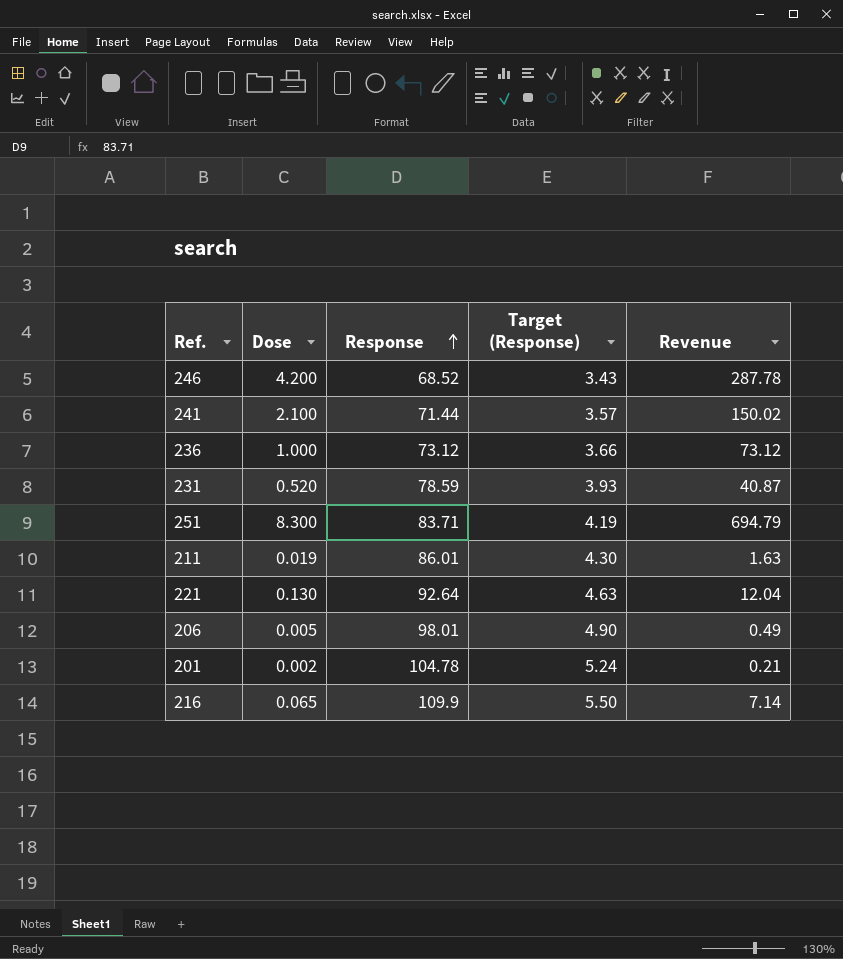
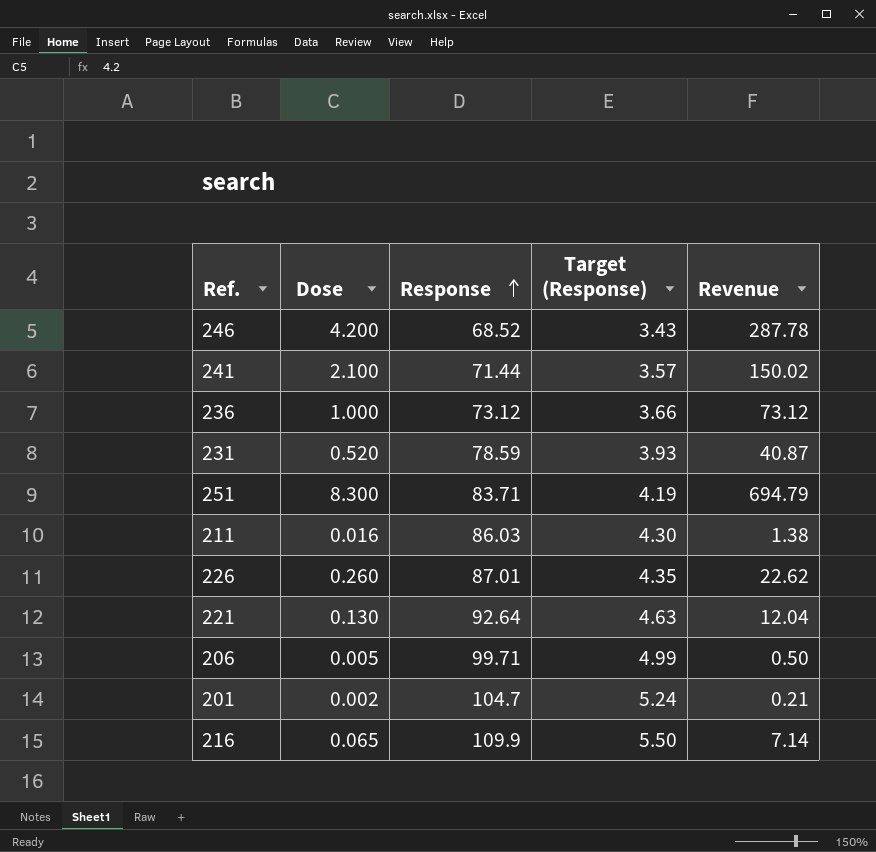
211 | Dose: 0.019 -> 0.016
211 | Response: 86.01 -> 86.03
211 | Revenue: 1.63 -> 1.38
row 226: none -> 0.260 | 87.01 | 4.35 | 22.62
206 | Response: 98.01 -> 99.71
206 | Target (Response): 4.90 -> 4.99
206 | Revenue: 0.49 -> 0.50
201 | Response: 104.78 -> 104.7

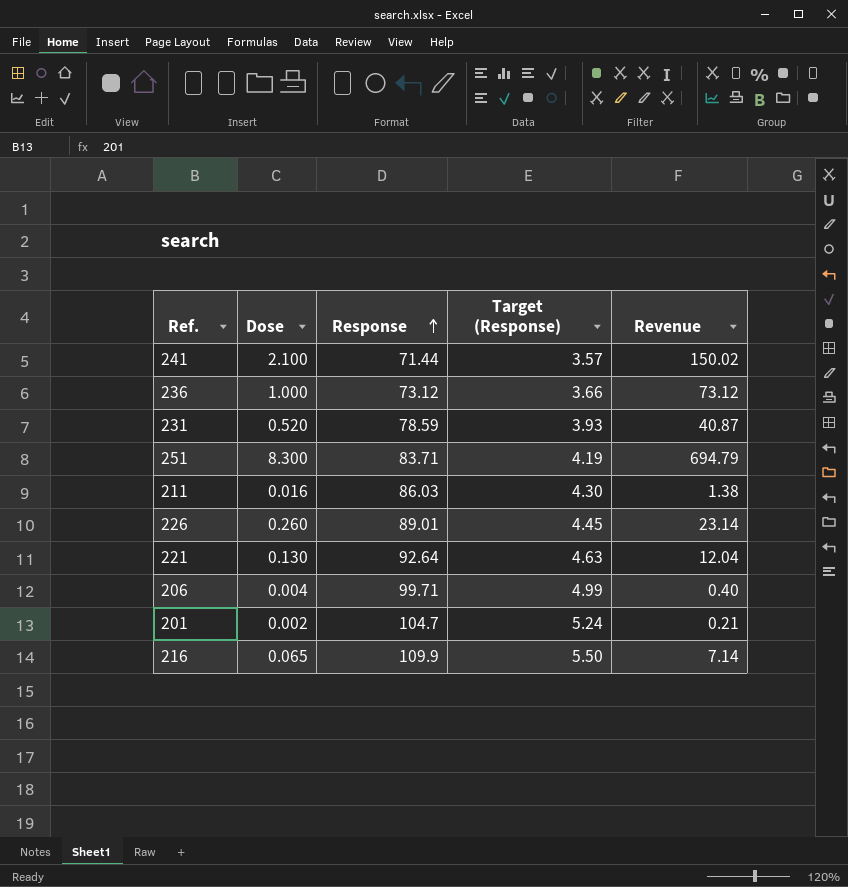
row 246: 4.200 | 68.52 | 3.43 | 287.78 -> none
226 | Response: 87.01 -> 89.01
226 | Target (Response): 4.35 -> 4.45
226 | Revenue: 22.62 -> 23.14
206 | Dose: 0.005 -> 0.004
206 | Revenue: 0.50 -> 0.40

